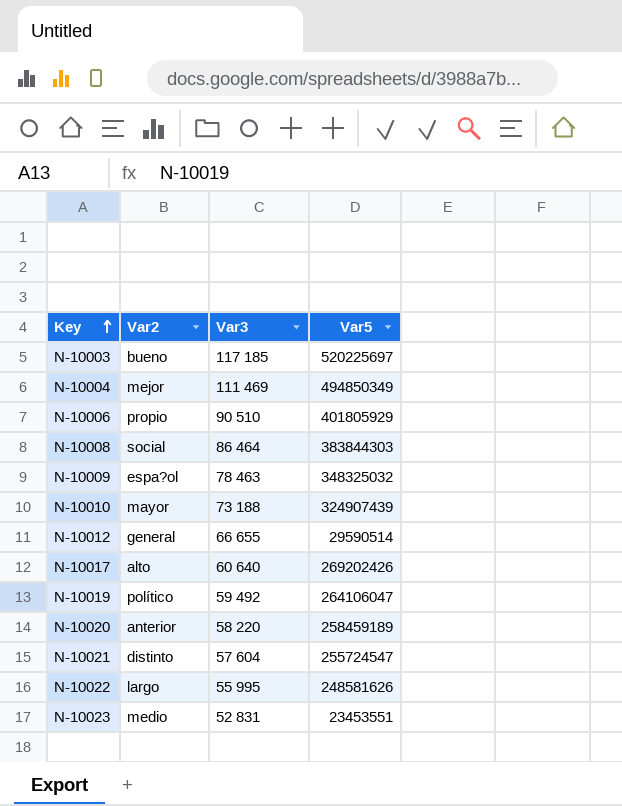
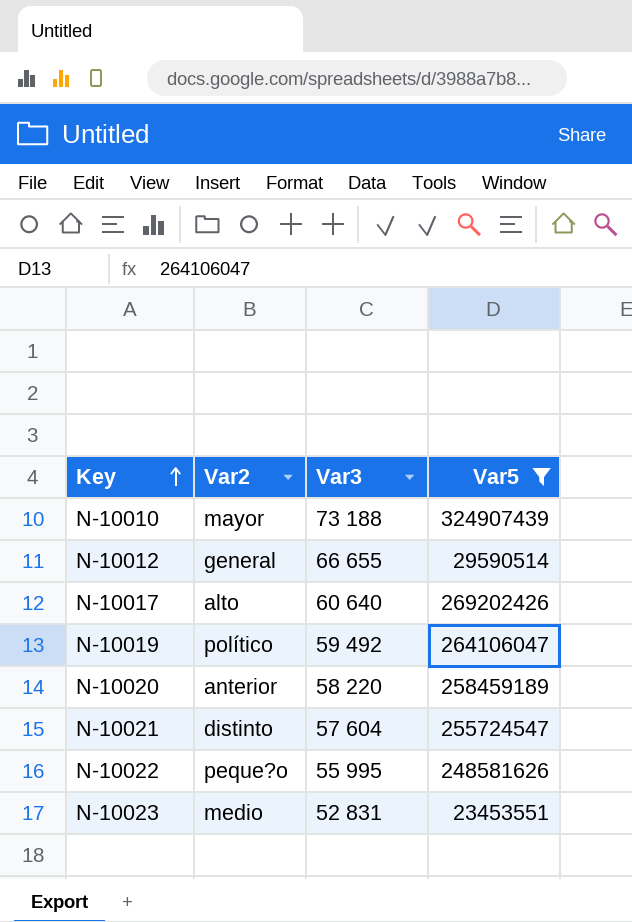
filter: none -> Var5 <= 324907439
N-10022 | Var2: largo -> peque?o

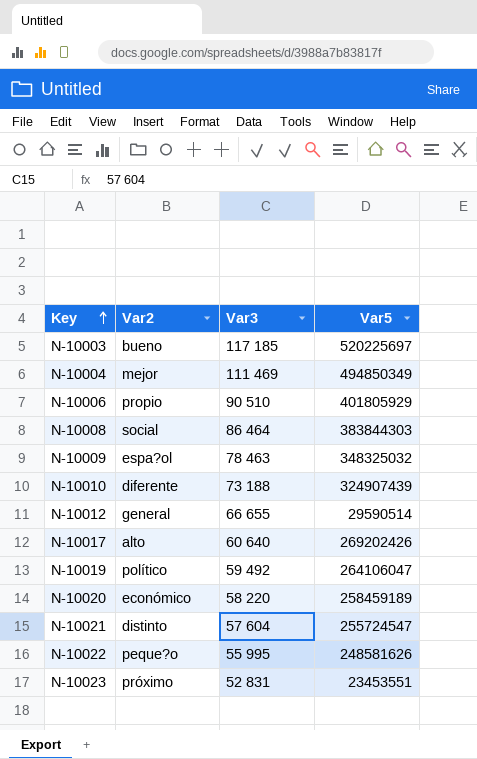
filter: Var5 <= 324907439 -> none
N-10010 | Var2: mayor -> diferente
N-10020 | Var2: anterior -> económico
N-10023 | Var2: medio -> próximo

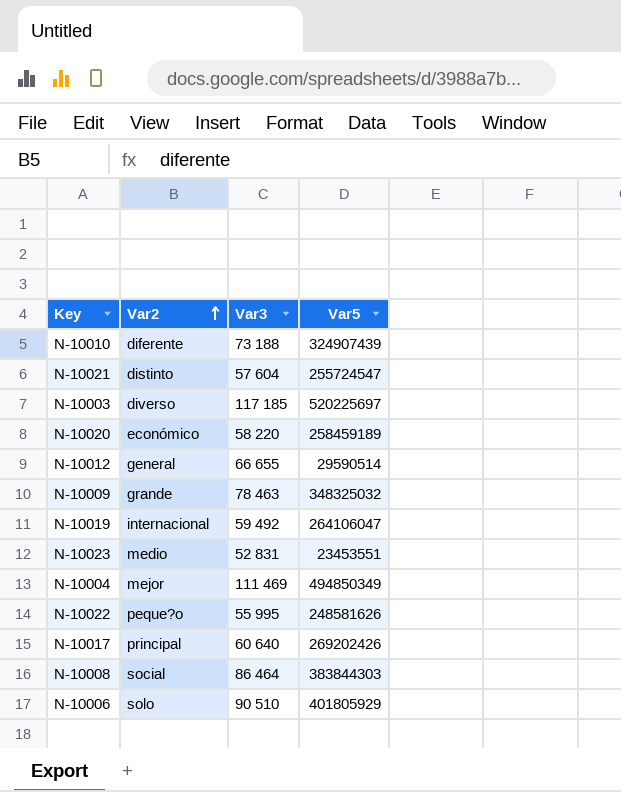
row order: Key ascending -> Var2 ascending
N-10003 | Var2: bueno -> diverso
N-10009 | Var2: espa?ol -> grande
N-10019 | Var2: político -> internacional
N-10023 | Var2: próximo -> medio
N-10017 | Var2: alto -> principal
N-10006 | Var2: propio -> solo

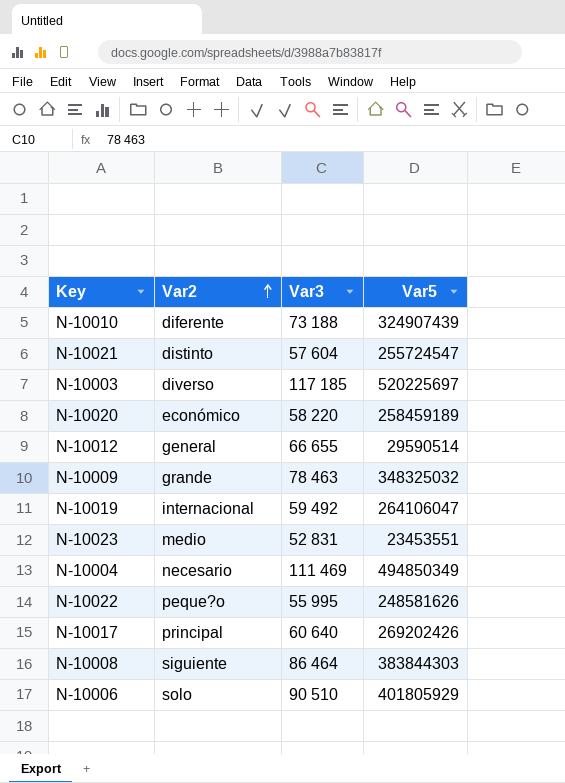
N-10004 | Var2: mejor -> necesario
N-10008 | Var2: social -> siguiente

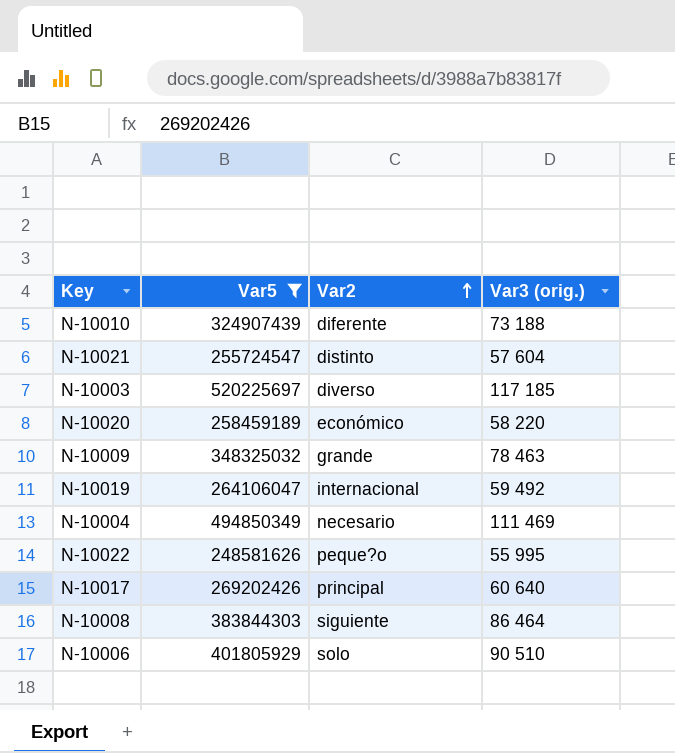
filter: none -> Var5 >= 248581626
column Var5 | position: 4 -> 2
column name: Var3 -> Var3 (orig.)

